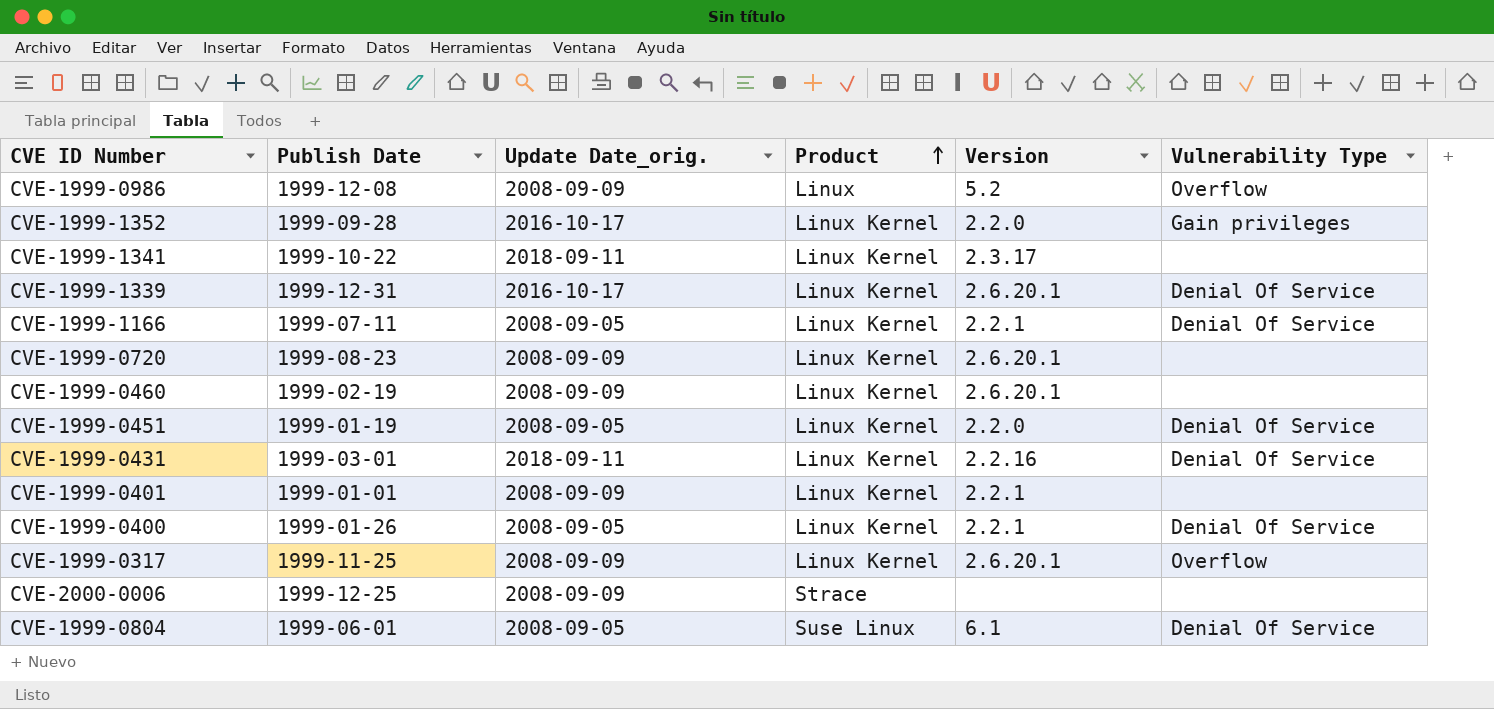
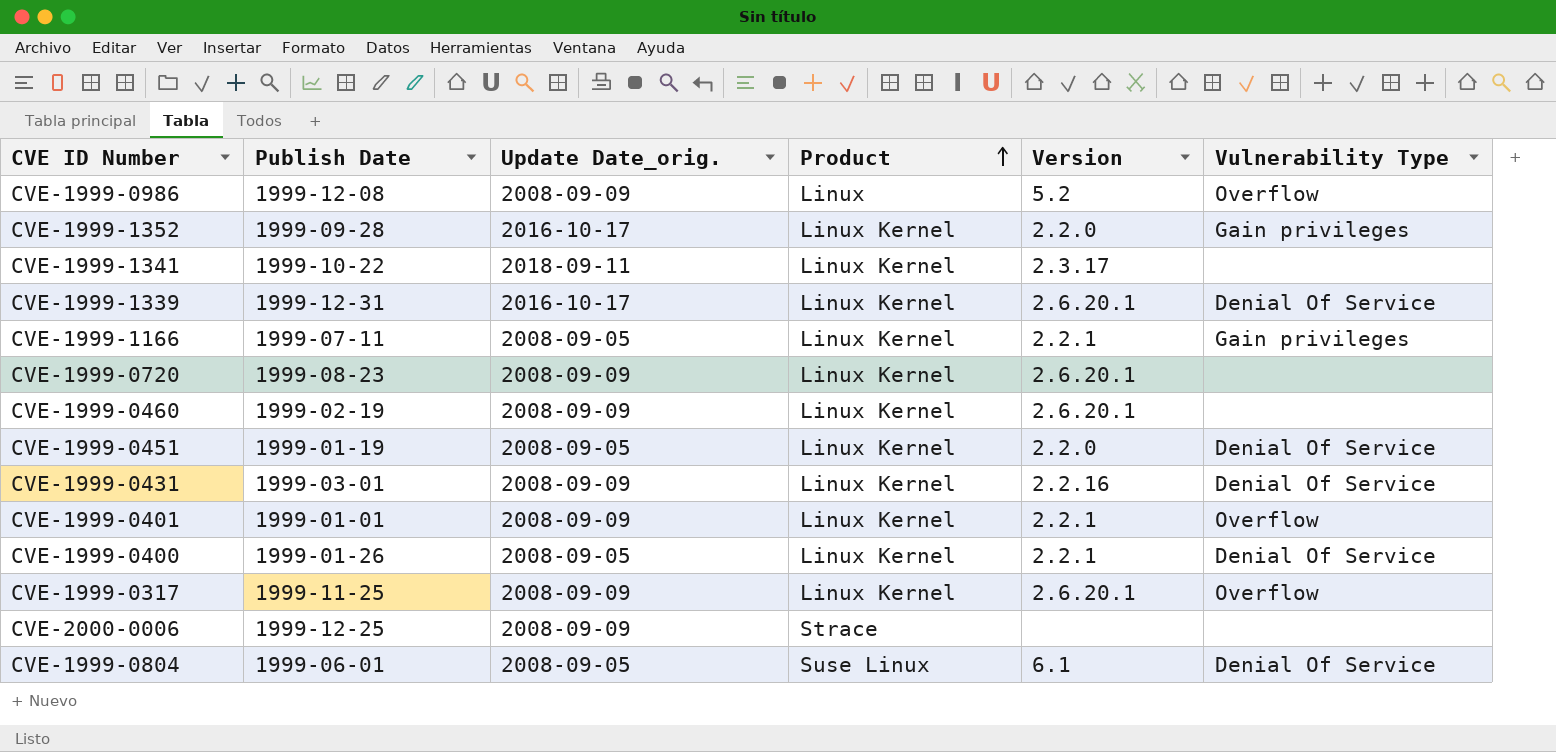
CVE-1999-1166 | Vulnerability Type: Denial Of Service -> Gain privileges
CVE-1999-0431 | Update Date_orig.: 2018-09-11 -> 2008-09-09
CVE-1999-0401 | Vulnerability Type: none -> Overflow

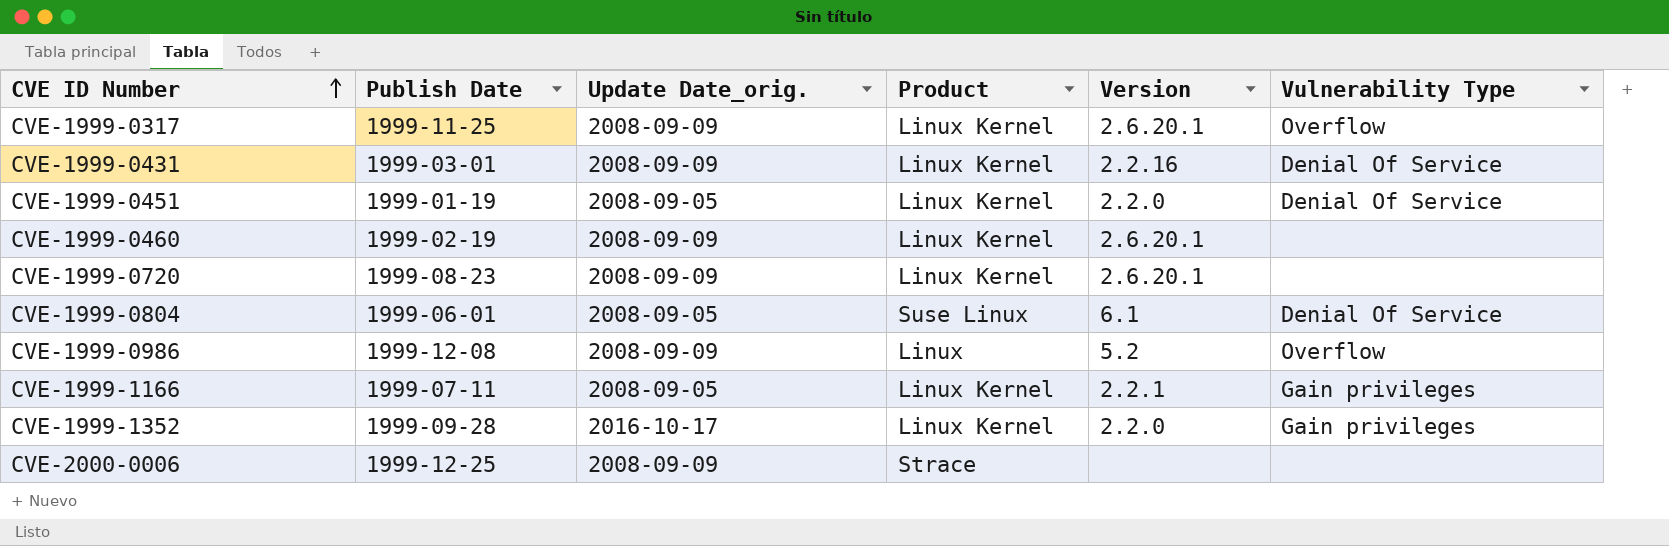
row order: Product ascending -> CVE ID Number ascending
row CVE-1999-1341: 1999-10-22 | 2018-09-11 | Linux Kernel | 2.3.17 | none -> none
row CVE-1999-1339: 1999-12-31 | 2016-10-17 | Linux Kernel | 2.6.20.1 | Denial Of Service -> none
row CVE-1999-0401: 1999-01-01 | 2008-09-09 | Linux Kernel | 2.2.1 | Overflow -> none
row CVE-1999-0400: 1999-01-26 | 2008-09-05 | Linux Kernel | 2.2.1 | Denial Of Service -> none

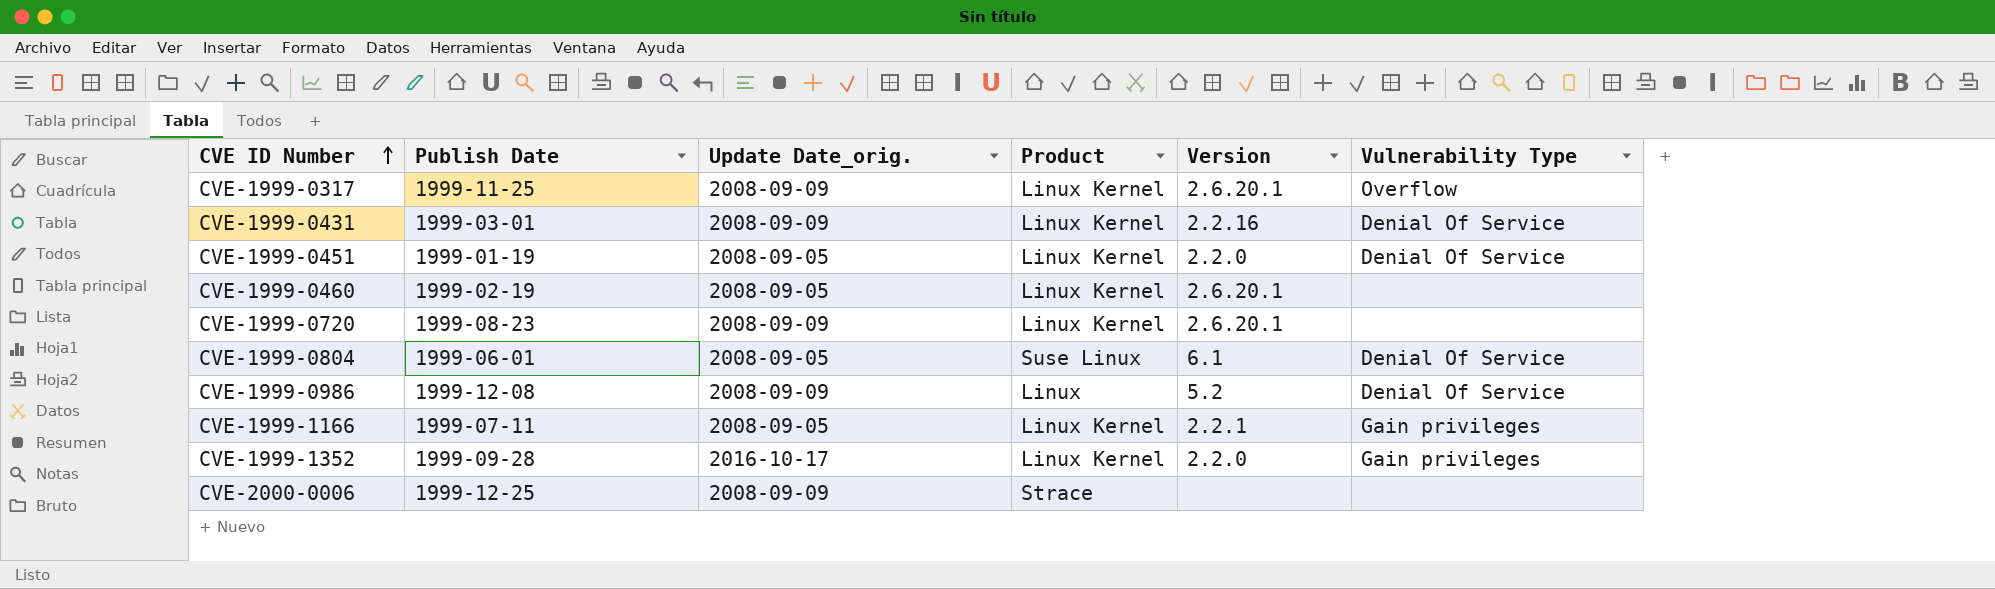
CVE-1999-0460 | Update Date_orig.: 2008-09-09 -> 2008-09-05
CVE-1999-0986 | Vulnerability Type: Overflow -> Denial Of Service

